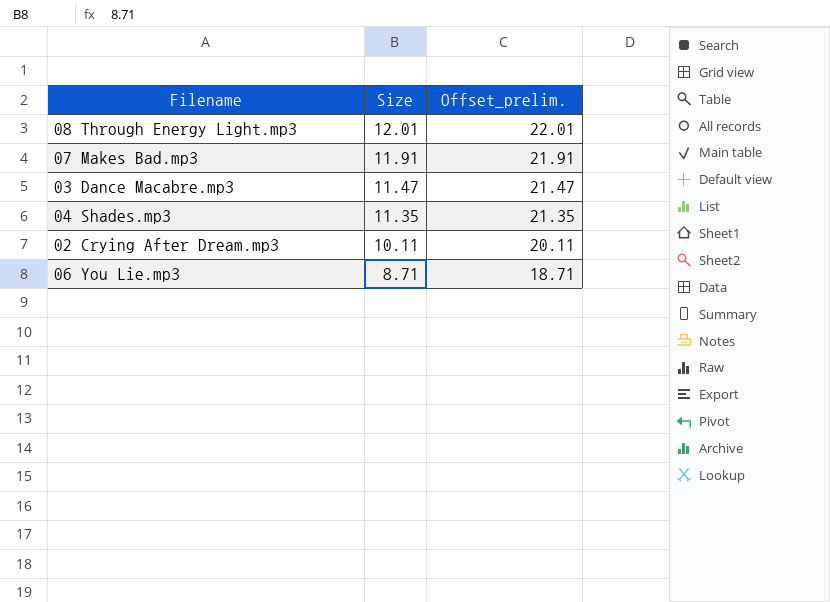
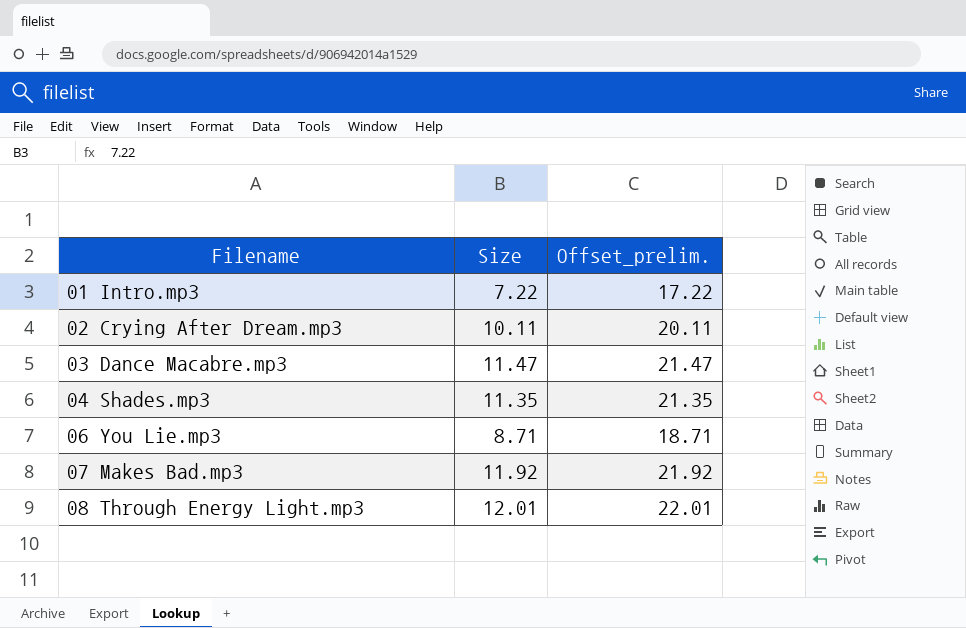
row order: Size descending -> Filename ascending
row 01 Intro.mp3: none -> 7.22 | 17.22
07 Makes Bad.mp3 | Size: 11.91 -> 11.92
07 Makes Bad.mp3 | Offset_prelim.: 21.91 -> 21.92

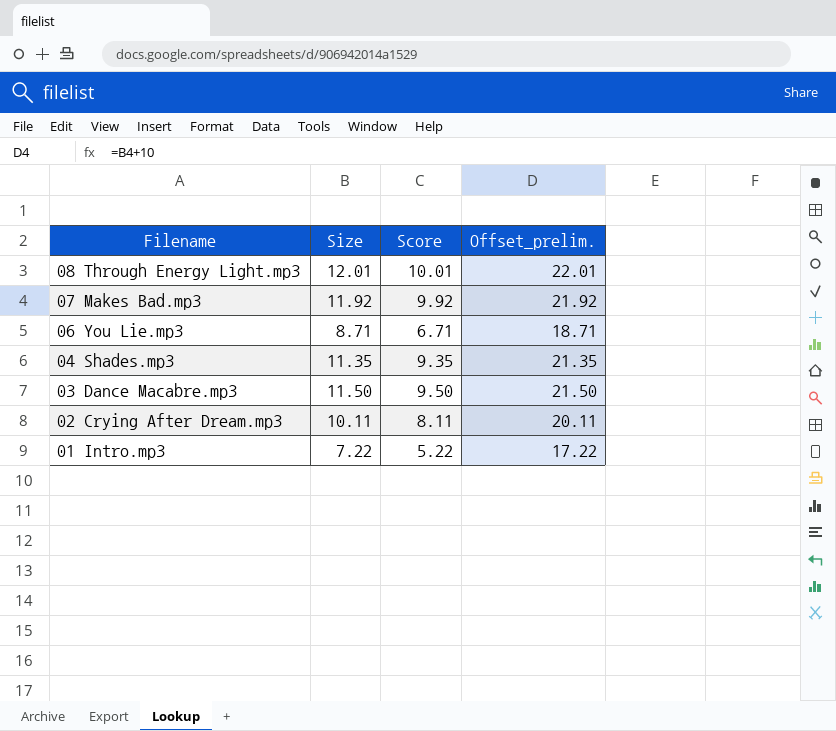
row order: Filename ascending -> Filename descending
column Score | formula: none -> [Size] - 2
03 Dance Macabre.mp3 | Size: 11.47 -> 11.50
03 Dance Macabre.mp3 | Offset_prelim.: 21.47 -> 21.50

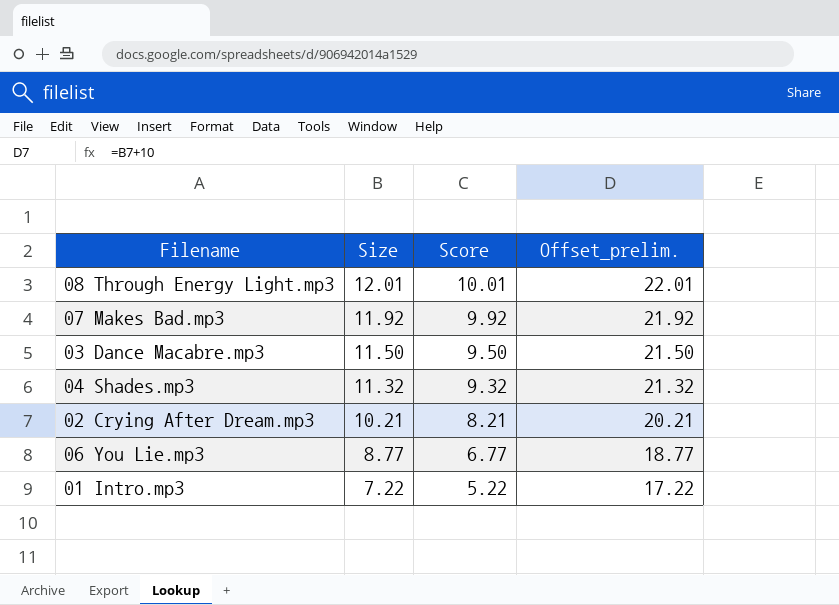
row order: Filename descending -> Size descending
04 Shades.mp3 | Size: 11.35 -> 11.32
04 Shades.mp3 | Score: 9.35 -> 9.32
04 Shades.mp3 | Offset_prelim.: 21.35 -> 21.32
02 Crying After Dream.mp3 | Size: 10.11 -> 10.21
02 Crying After Dream.mp3 | Score: 8.11 -> 8.21
02 Crying After Dream.mp3 | Offset_prelim.: 20.11 -> 20.21
06 You Lie.mp3 | Size: 8.71 -> 8.77
06 You Lie.mp3 | Score: 6.71 -> 6.77
06 You Lie.mp3 | Offset_prelim.: 18.71 -> 18.77

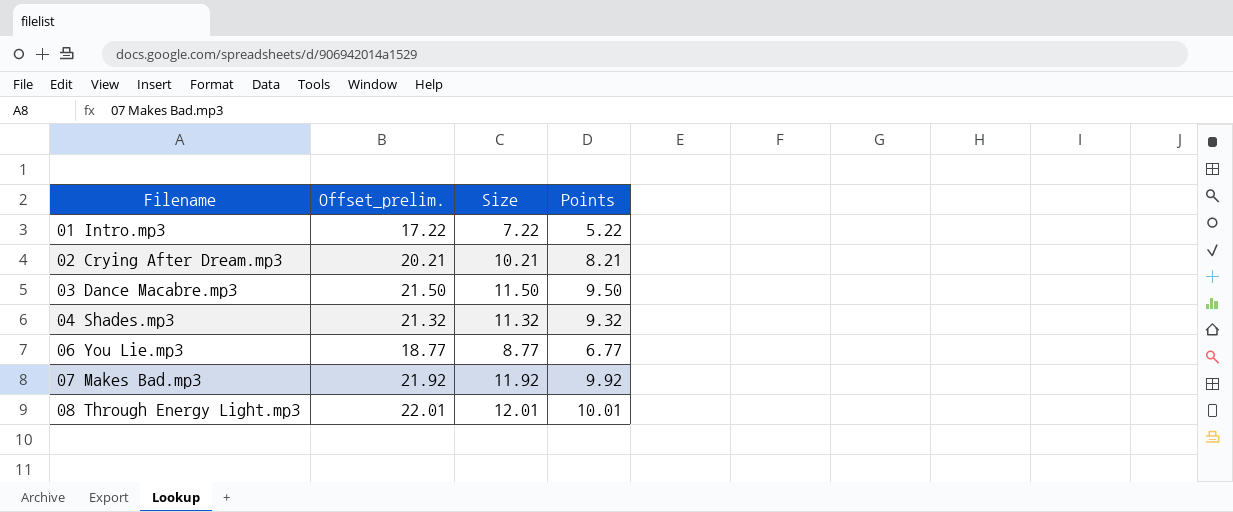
row order: Size descending -> Filename ascending
column Offset_prelim. | position: 4 -> 2
column name: Score -> Points

